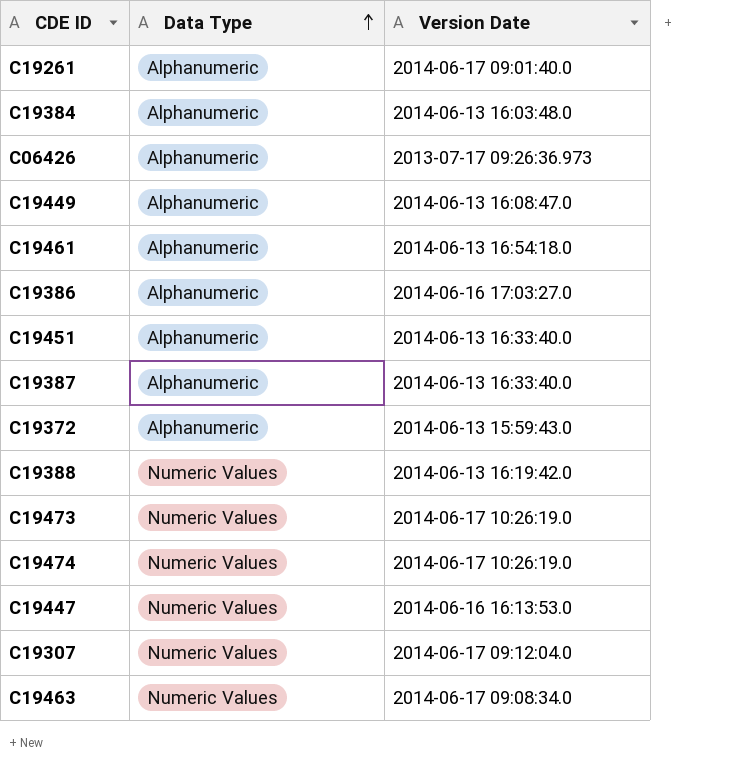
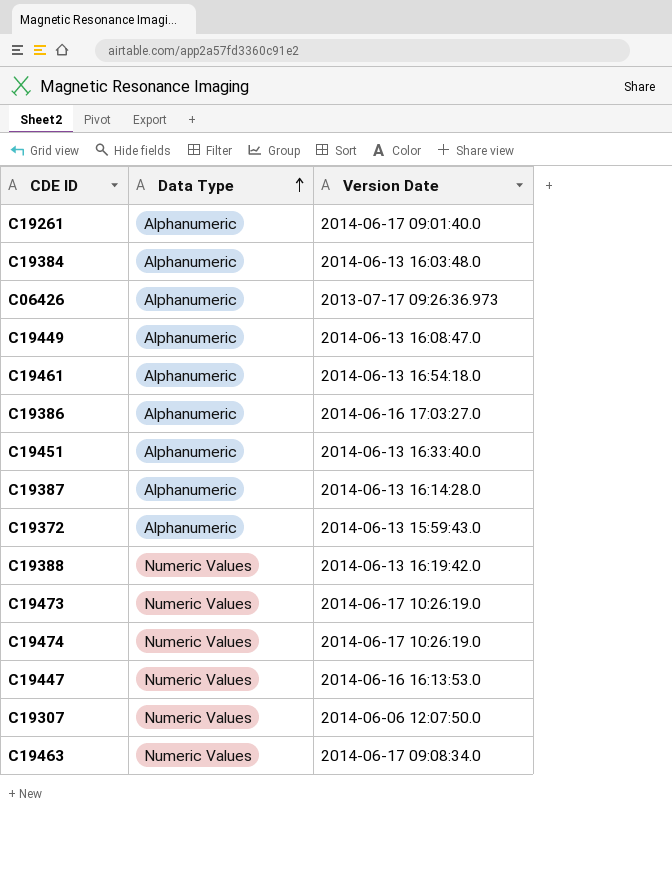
C19387 | Version Date: 2014-06-13 16:33:40.0 -> 2014-06-13 16:14:28.0
C19307 | Version Date: 2014-06-17 09:12:04.0 -> 2014-06-06 12:07:50.0

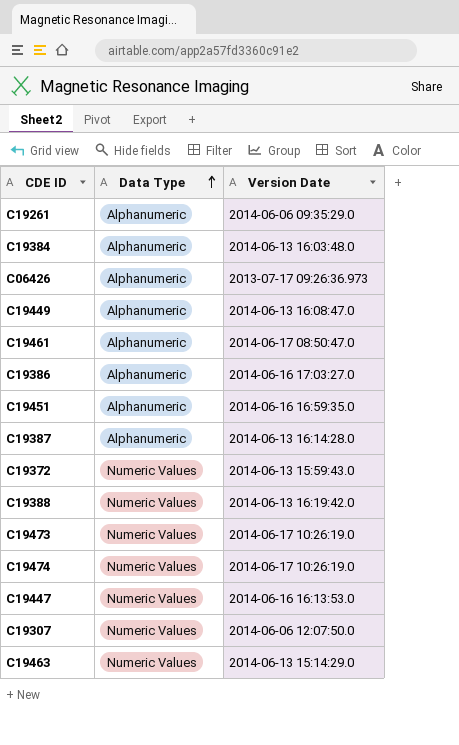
C19261 | Version Date: 2014-06-17 09:01:40.0 -> 2014-06-06 09:35:29.0
C19461 | Version Date: 2014-06-13 16:54:18.0 -> 2014-06-17 08:50:47.0
C19451 | Version Date: 2014-06-13 16:33:40.0 -> 2014-06-16 16:59:35.0
C19372 | Data Type: Alphanumeric -> Numeric Values
C19463 | Version Date: 2014-06-17 09:08:34.0 -> 2014-06-13 15:14:29.0

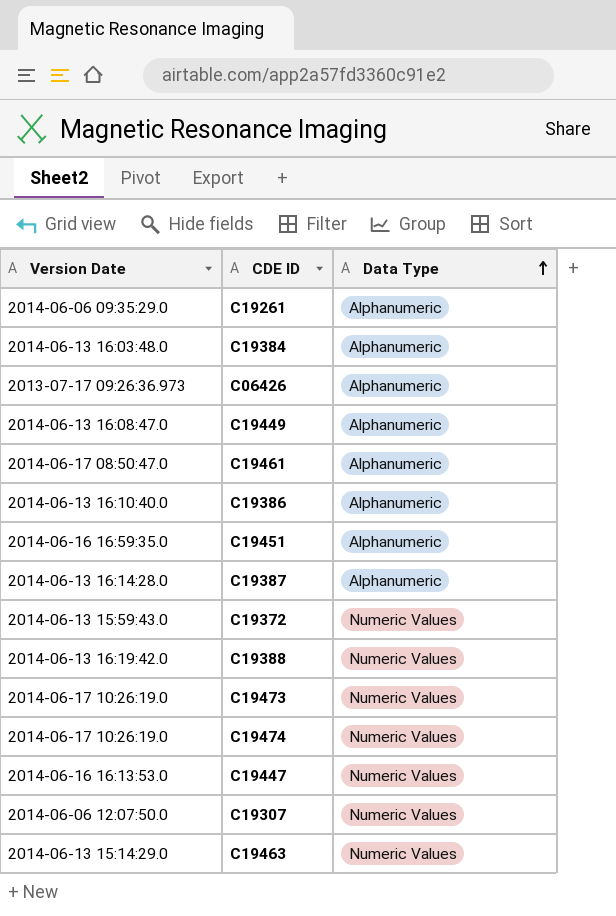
column Version Date | position: 3 -> 1
C19386 | Version Date: 2014-06-16 17:03:27.0 -> 2014-06-13 16:10:40.0

